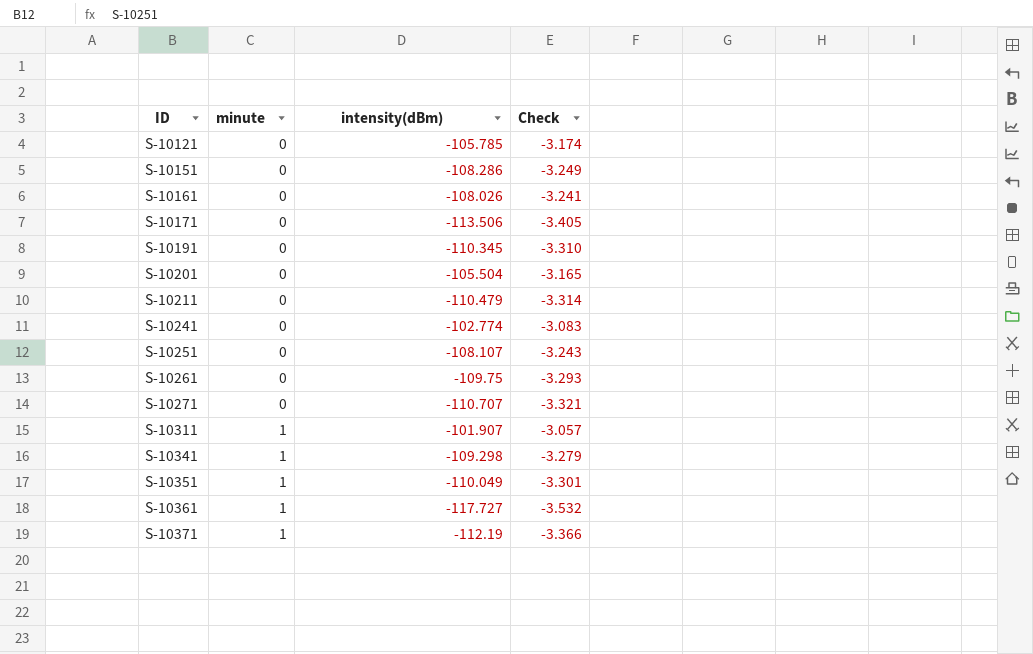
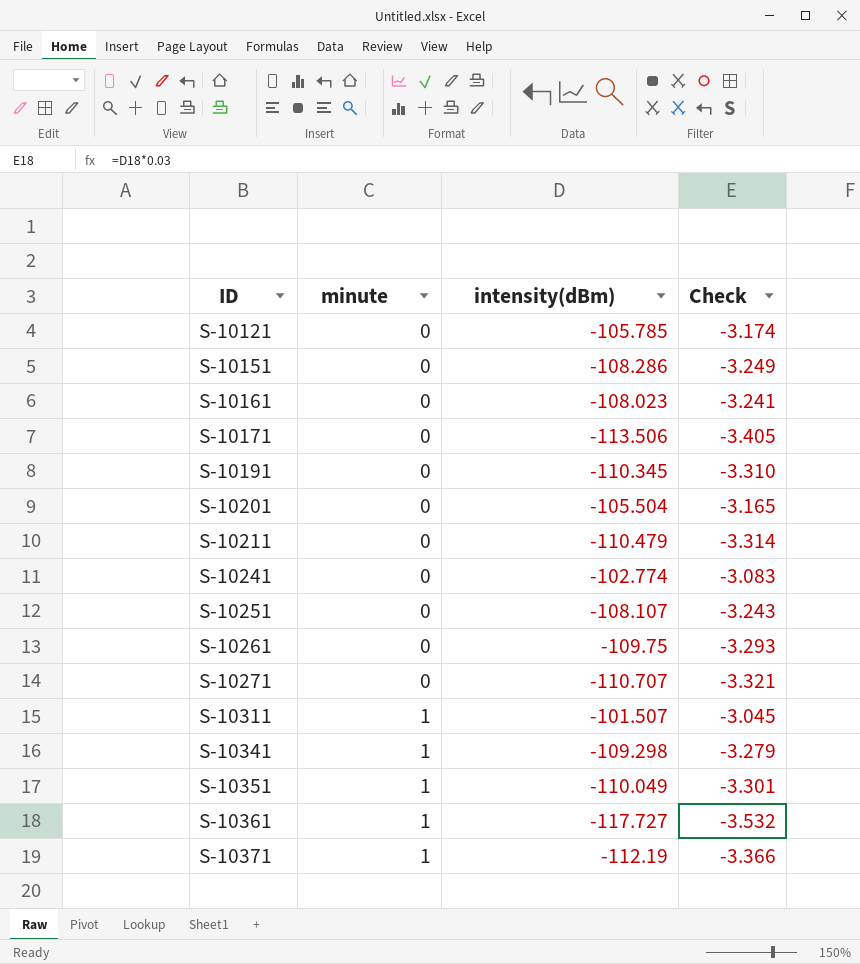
S-10161 | intensity(dBm): -108.026 -> -108.023
S-10311 | intensity(dBm): -101.907 -> -101.507
S-10311 | Check: -3.057 -> -3.045

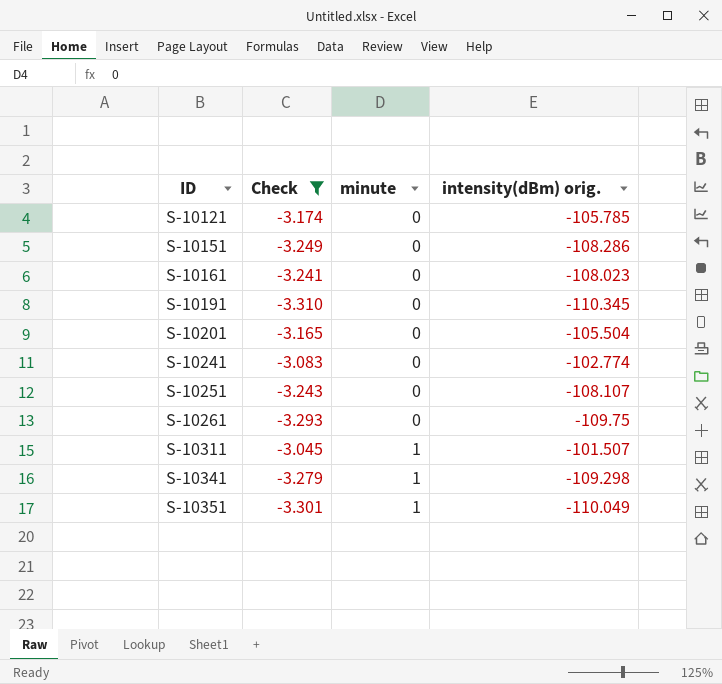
filter: none -> Check >= -3.310
column Check | position: 4 -> 2
column name: intensity(dBm) -> intensity(dBm) orig.

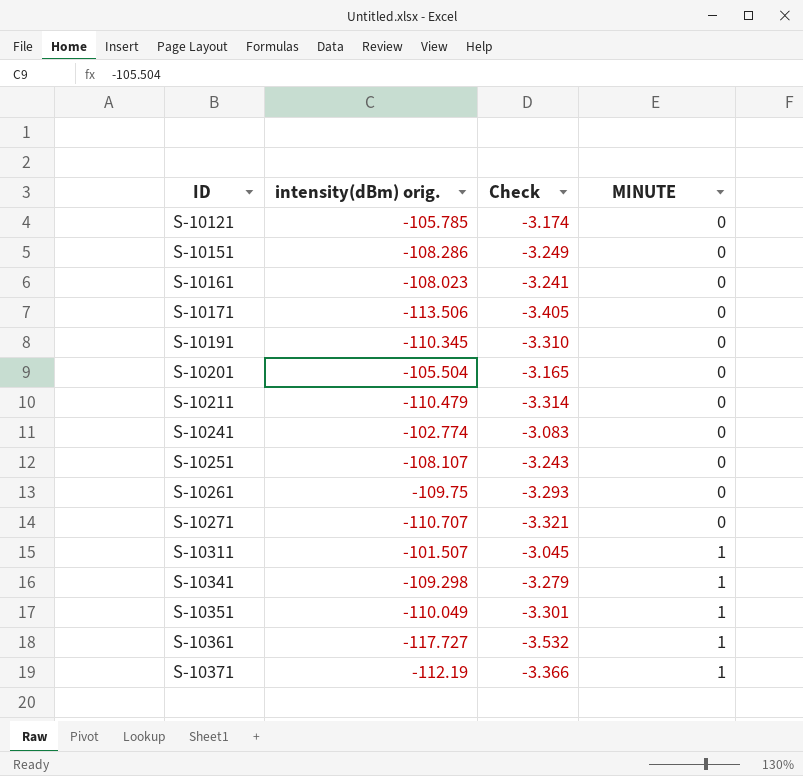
filter: Check >= -3.310 -> none
column intensity(dBm) orig. | position: 4 -> 2
column name: minute -> MINUTE

